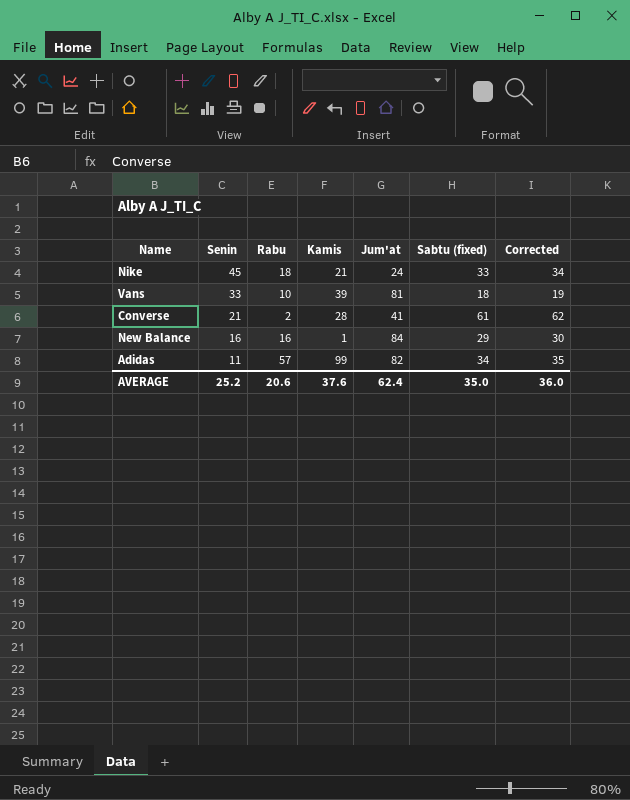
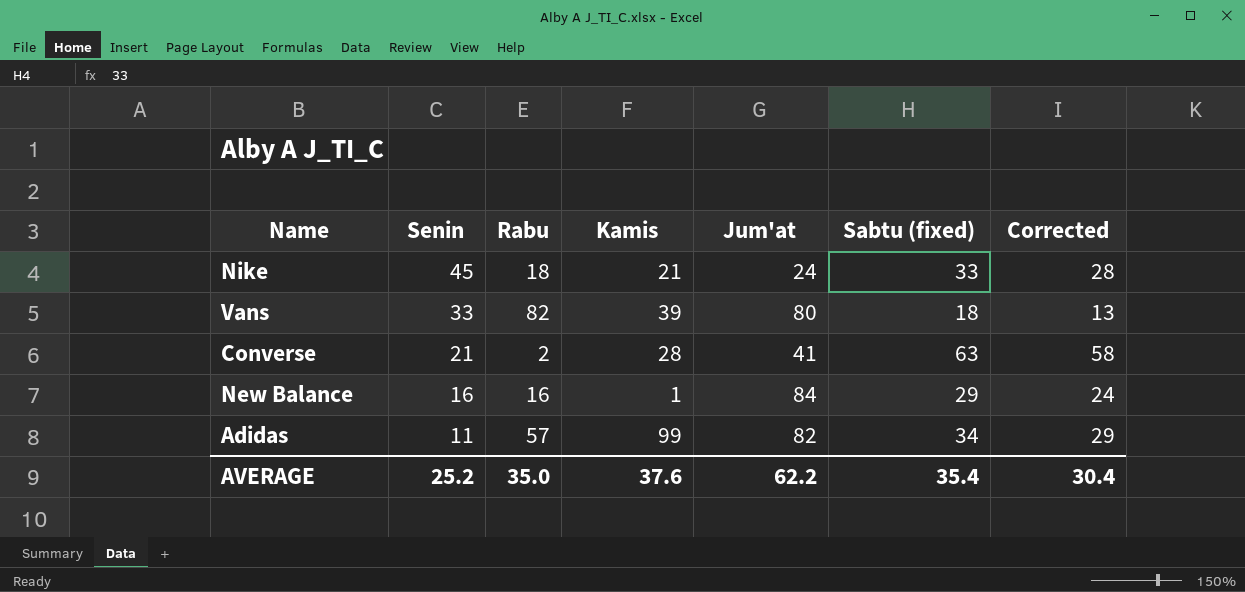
column Corrected | formula: [Sabtu (fixed)] + 1 -> [Sabtu (fixed)] - 5
Vans | Rabu: 10 -> 82
Vans | Jum'at: 81 -> 80
Converse | Sabtu (fixed): 61 -> 63
AVERAGE | Rabu: 20.6 -> 35.0
AVERAGE | Jum'at: 62.4 -> 62.2
AVERAGE | Sabtu (fixed): 35.0 -> 35.4
AVERAGE | Corrected: 36.0 -> 30.4

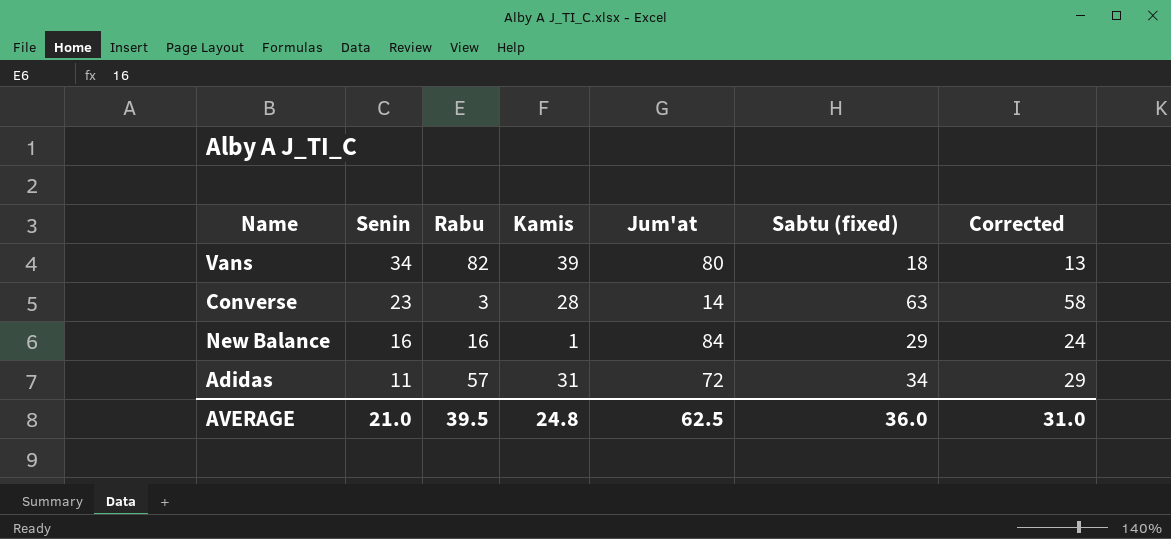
row Nike: 45 | 18 | 21 | 24 | 33 | 28 -> none
Vans | Senin: 33 -> 34
Converse | Senin: 21 -> 23
Converse | Rabu: 2 -> 3
Converse | Jum'at: 41 -> 14
Adidas | Kamis: 99 -> 31
Adidas | Jum'at: 82 -> 72
AVERAGE | Senin: 25.2 -> 21.0
AVERAGE | Rabu: 35.0 -> 39.5
AVERAGE | Kamis: 37.6 -> 24.8
AVERAGE | Jum'at: 62.2 -> 62.5
AVERAGE | Sabtu (fixed): 35.4 -> 36.0
AVERAGE | Corrected: 30.4 -> 31.0

